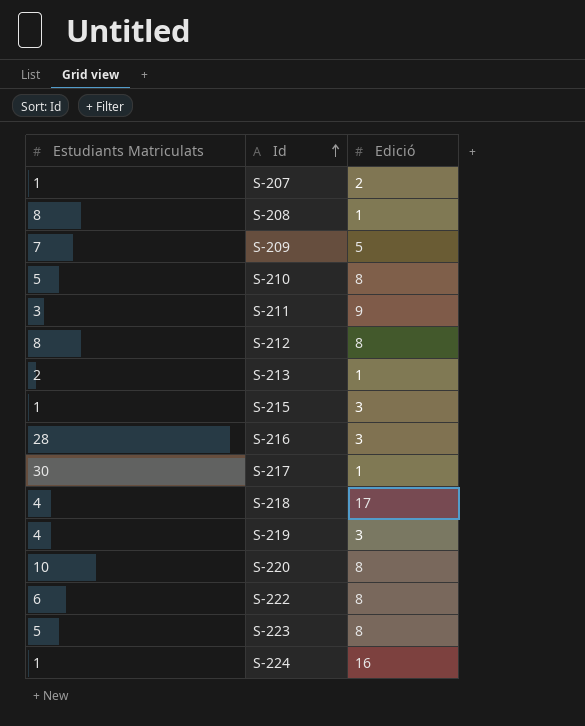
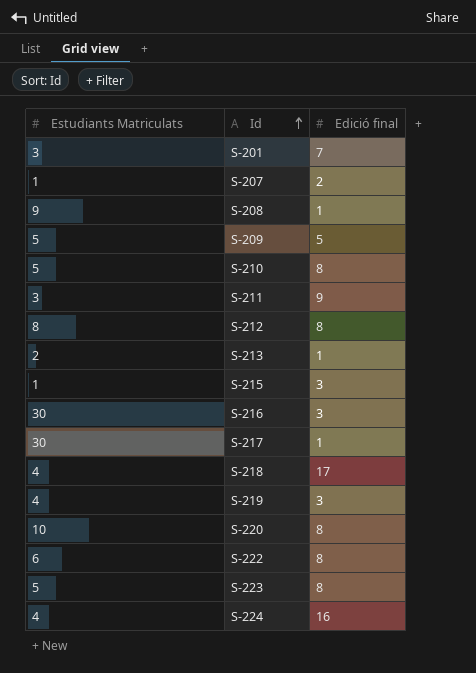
column name: Edició -> Edició final
row S-201: none -> 3 | 7
S-208 | Estudiants Matriculats: 8 -> 9
S-209 | Estudiants Matriculats: 7 -> 5
S-216 | Estudiants Matriculats: 28 -> 30
S-224 | Estudiants Matriculats: 1 -> 4

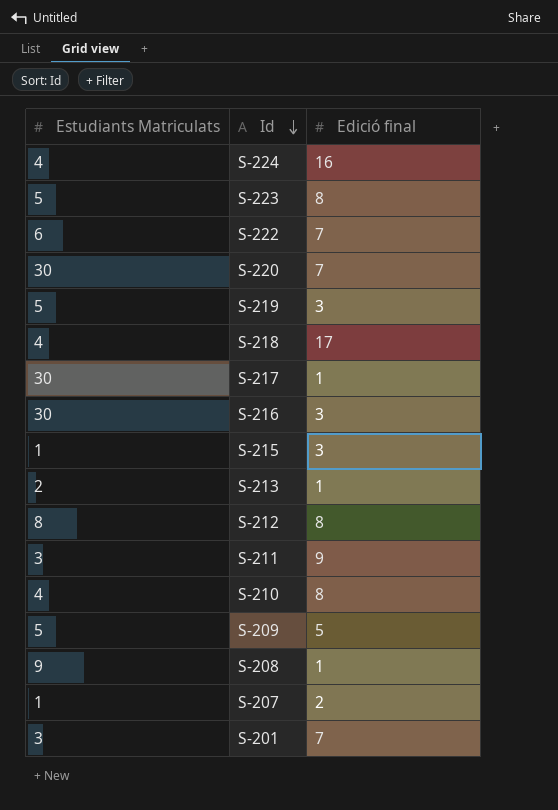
row order: Id ascending -> Id descending
S-222 | Edició final: 8 -> 7
S-220 | Estudiants Matriculats: 10 -> 30
S-220 | Edició final: 8 -> 7
S-219 | Estudiants Matriculats: 4 -> 5
S-210 | Estudiants Matriculats: 5 -> 4

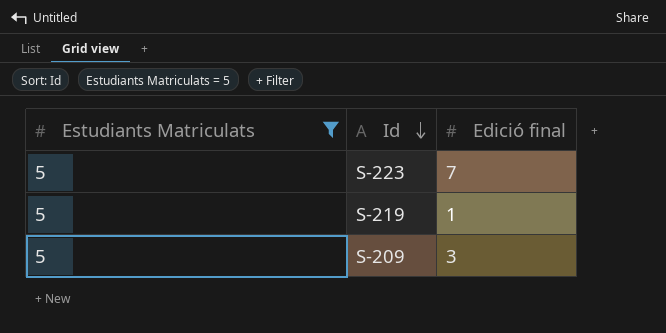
filter: none -> Estudiants Matriculats = 5
S-223 | Edició final: 8 -> 7
S-219 | Edició final: 3 -> 1
S-209 | Edició final: 5 -> 3

